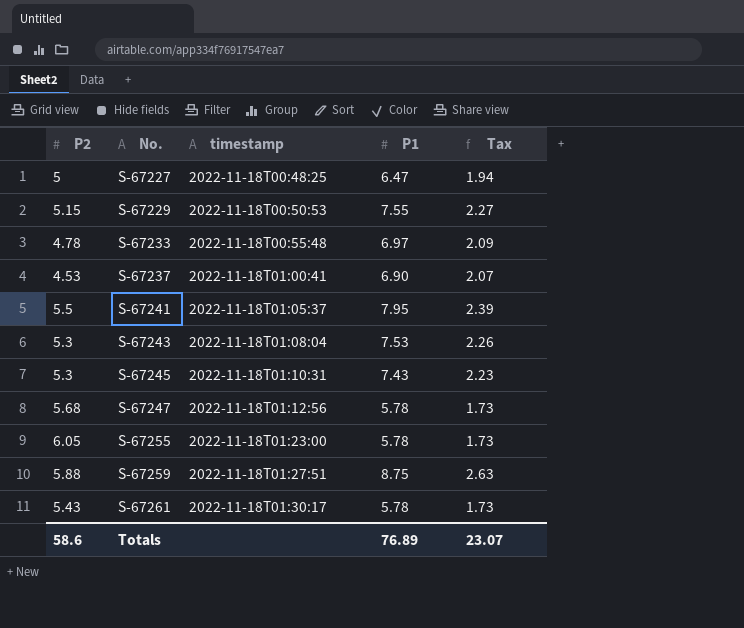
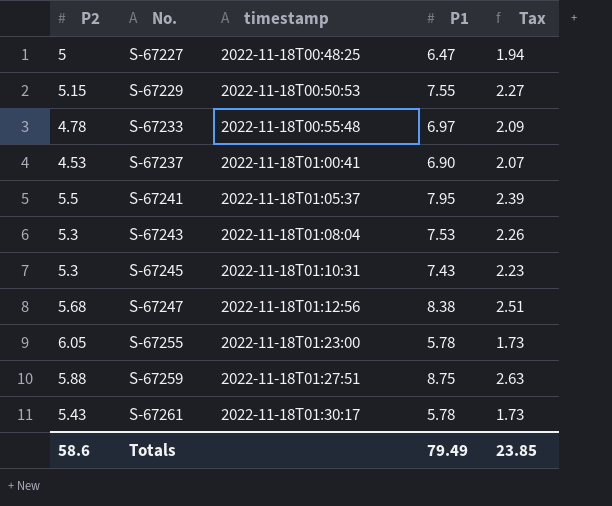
S-67247 | P1: 5.78 -> 8.38
S-67247 | Tax: 1.73 -> 2.51
Totals | P1: 76.89 -> 79.49
Totals | Tax: 23.07 -> 23.85

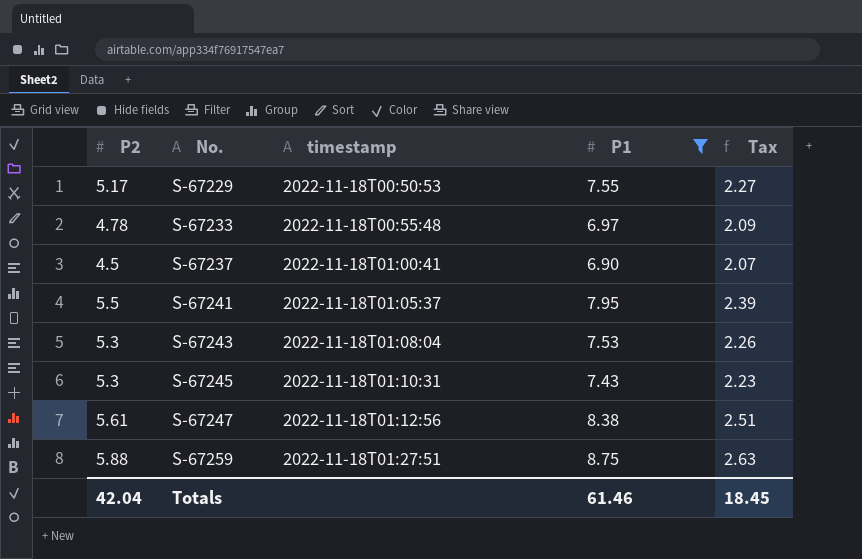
filter: none -> P1 >= 6.90
S-67229 | P2: 5.15 -> 5.17
S-67237 | P2: 4.53 -> 4.5
S-67247 | P2: 5.68 -> 5.61
Totals | P2: 58.6 -> 42.04
Totals | P1: 79.49 -> 61.46
Totals | Tax: 23.85 -> 18.45

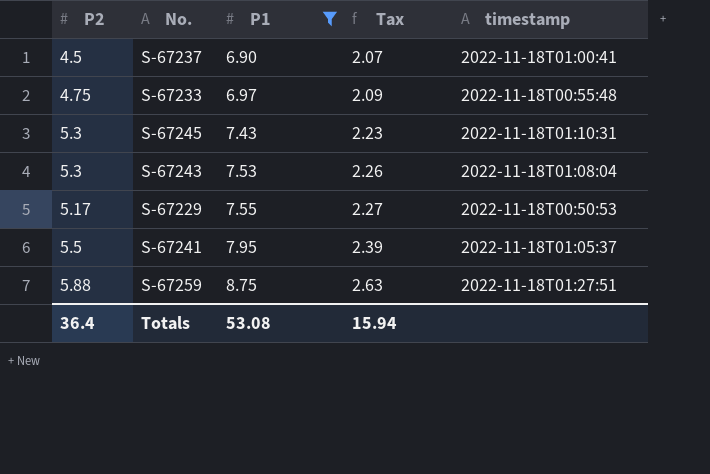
row order: No. ascending -> P1 ascending
column timestamp | position: 3 -> 5
row S-67247: 5.61 | 2022-11-18T01:12:56 | 8.38 | 2.51 -> none
S-67233 | P2: 4.78 -> 4.75
Totals | P2: 42.04 -> 36.4
Totals | P1: 61.46 -> 53.08
Totals | Tax: 18.45 -> 15.94

